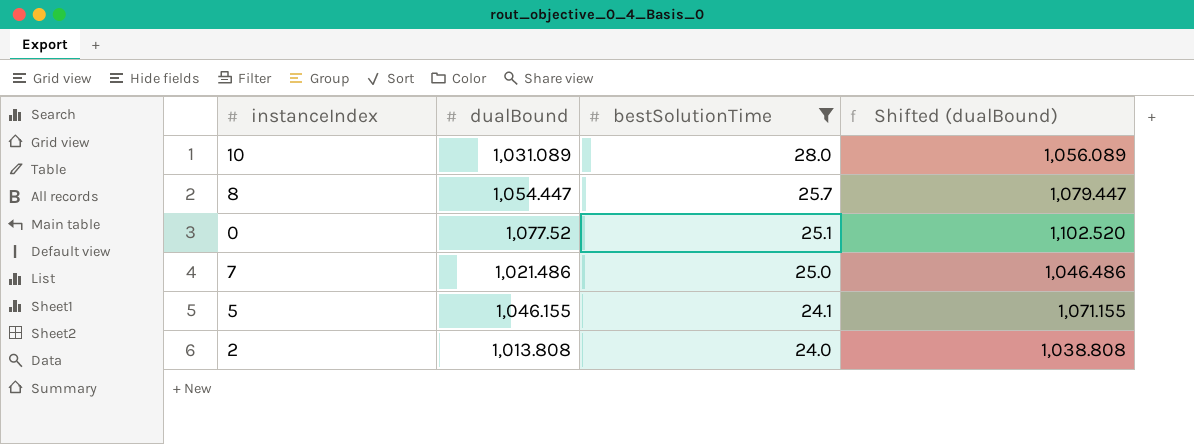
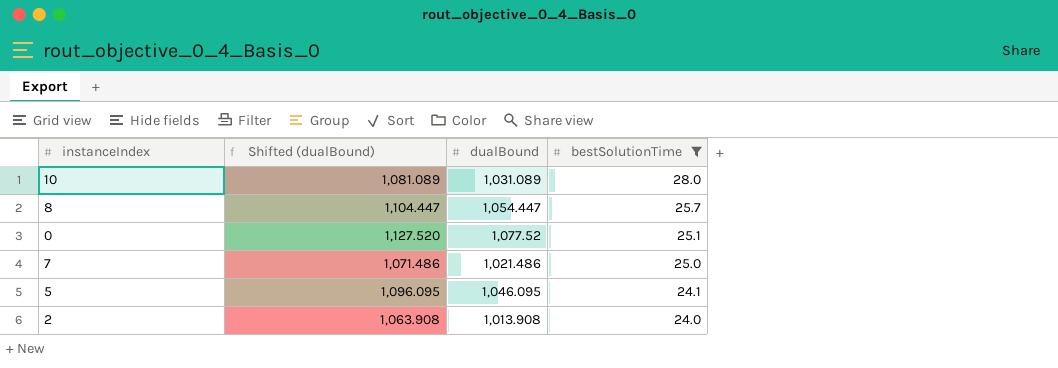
column Shifted (dualBound) | formula: [dualBound] + 25 -> [dualBound] + 50
column Shifted (dualBound) | position: 4 -> 2
5 | dualBound: 1,046.155 -> 1,046.095
2 | dualBound: 1,013.808 -> 1,013.908

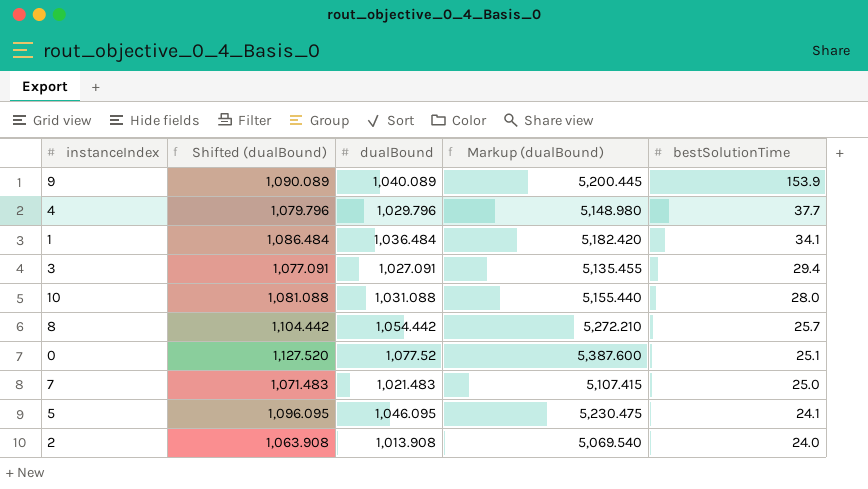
filter: bestSolutionTime <= 28.0 -> none
column Markup (dualBound) | formula: none -> [dualBound] * 5
10 | Shifted (dualBound): 1,081.089 -> 1,081.088
10 | dualBound: 1,031.089 -> 1,031.088
8 | Shifted (dualBound): 1,104.447 -> 1,104.442
8 | dualBound: 1,054.447 -> 1,054.442
7 | Shifted (dualBound): 1,071.486 -> 1,071.483
7 | dualBound: 1,021.486 -> 1,021.483

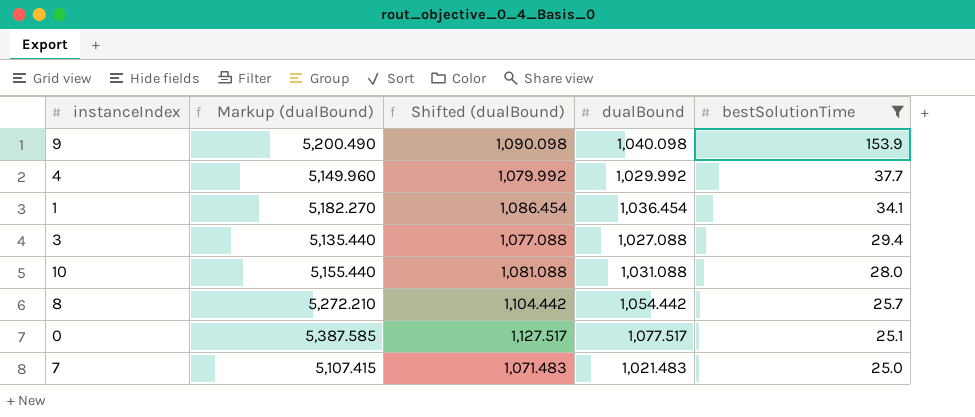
filter: none -> bestSolutionTime >= 25.0
column Markup (dualBound) | position: 4 -> 2
9 | Markup (dualBound): 5,200.445 -> 5,200.490
9 | Shifted (dualBound): 1,090.089 -> 1,090.098
9 | dualBound: 1,040.089 -> 1,040.098
4 | Markup (dualBound): 5,148.980 -> 5,149.960
4 | Shifted (dualBound): 1,079.796 -> 1,079.992
4 | dualBound: 1,029.796 -> 1,029.992
1 | Markup (dualBound): 5,182.420 -> 5,182.270
1 | Shifted (dualBound): 1,086.484 -> 1,086.454
1 | dualBound: 1,036.484 -> 1,036.454
3 | Markup (dualBound): 5,135.455 -> 5,135.440
3 | Shifted (dualBound): 1,077.091 -> 1,077.088
3 | dualBound: 1,027.091 -> 1,027.088
0 | Markup (dualBound): 5,387.600 -> 5,387.585
0 | Shifted (dualBound): 1,127.520 -> 1,127.517
0 | dualBound: 1,077.52 -> 1,077.517

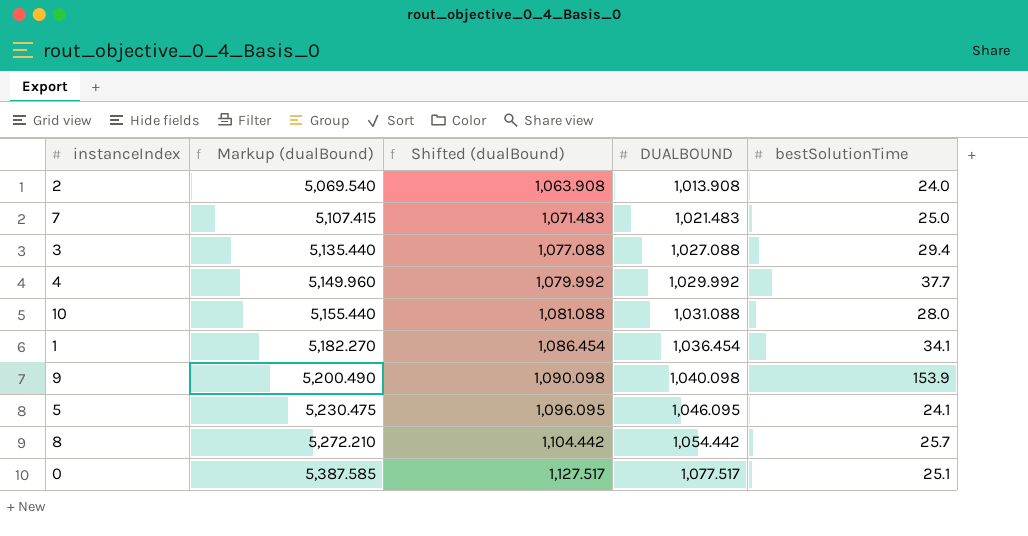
filter: bestSolutionTime >= 25.0 -> none
row order: bestSolutionTime descending -> Markup (dualBound) ascending
column name: dualBound -> DUALBOUND

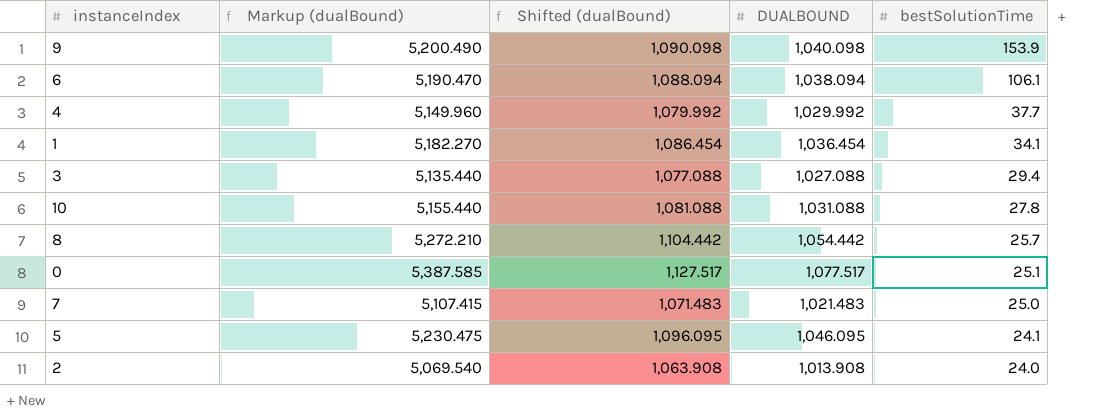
row order: Markup (dualBound) ascending -> bestSolutionTime descending
row 6: none -> 5,190.470 | 1,088.094 | 1,038.094 | 106.1
10 | bestSolutionTime: 28.0 -> 27.8

